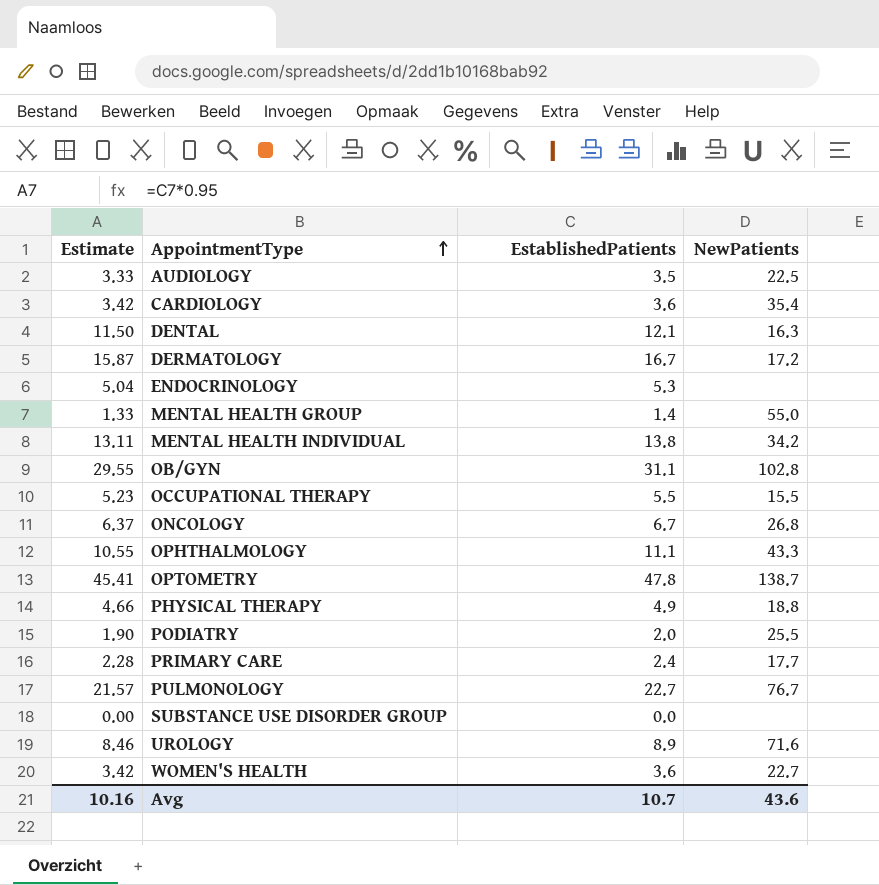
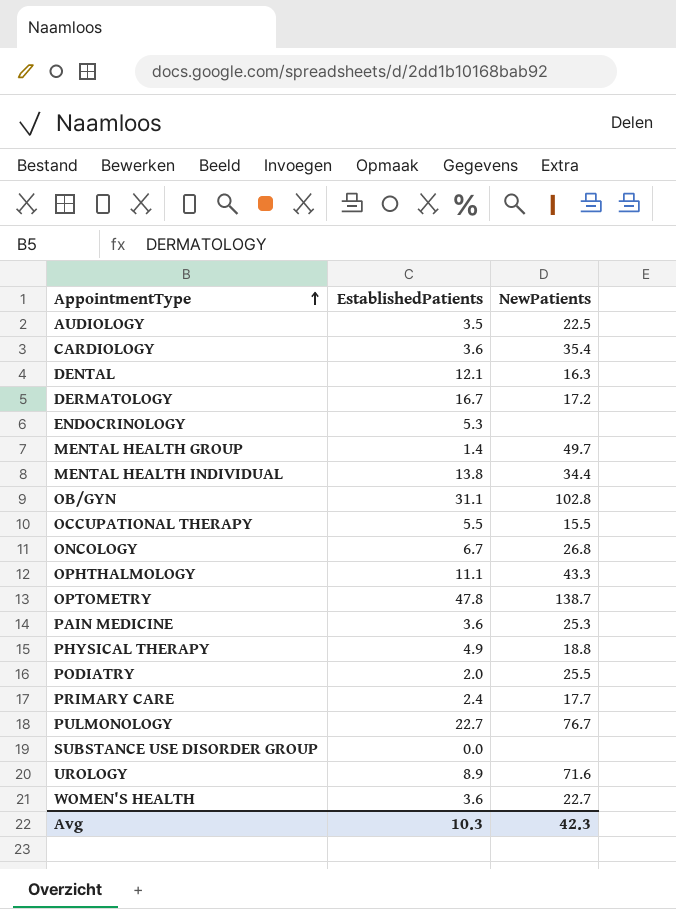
column Estimate | formula: [EstablishedPatients] * 0.95 -> none
MENTAL HEALTH GROUP | NewPatients: 55.0 -> 49.7
MENTAL HEALTH INDIVIDUAL | NewPatients: 34.2 -> 34.4
row PAIN MEDICINE: none -> 3.6 | 25.3
Avg | EstablishedPatients: 10.7 -> 10.3
Avg | NewPatients: 43.6 -> 42.3

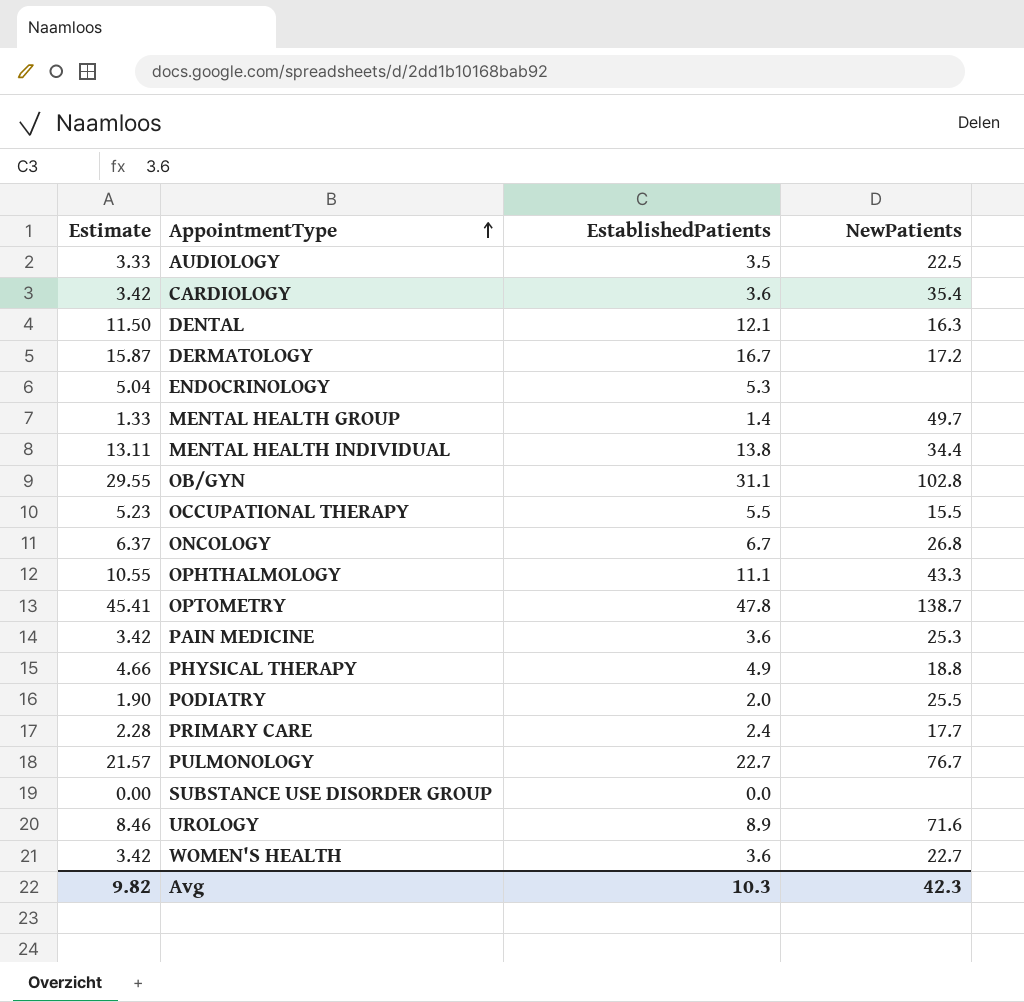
column Estimate | formula: none -> [EstablishedPatients] * 0.95

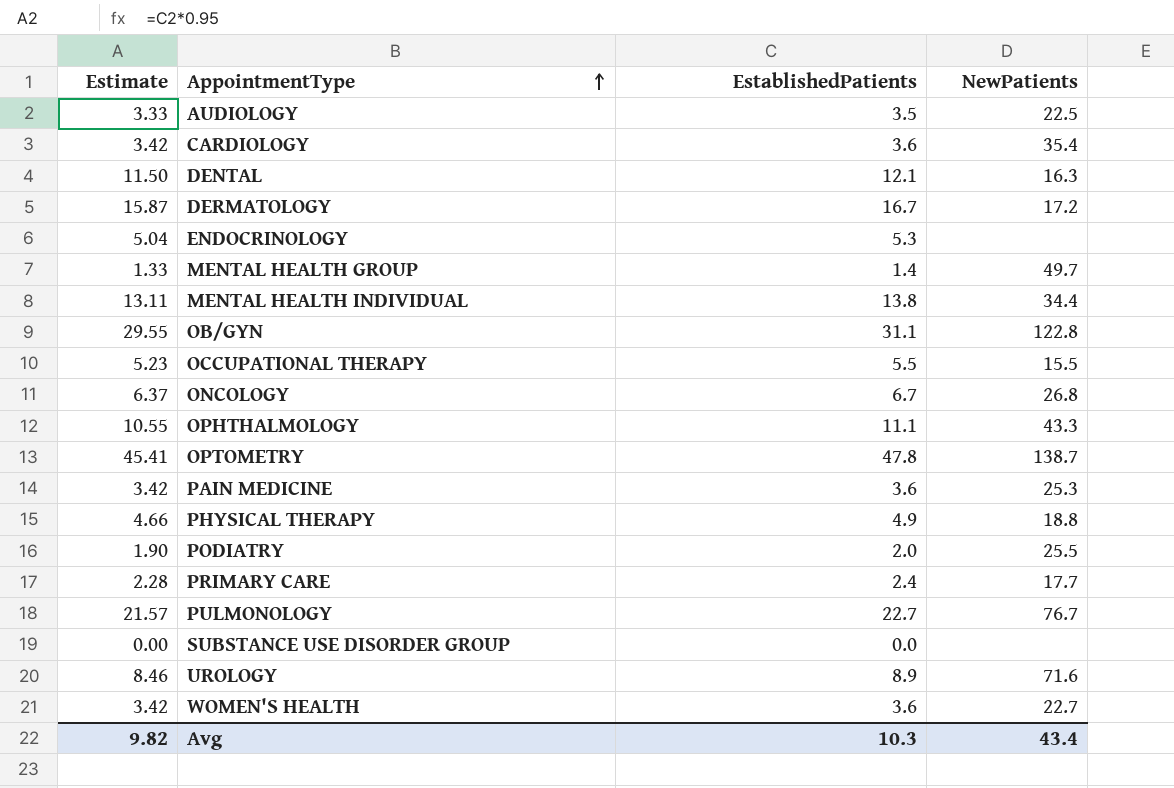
OB/GYN | NewPatients: 102.8 -> 122.8
Avg | NewPatients: 42.3 -> 43.4

